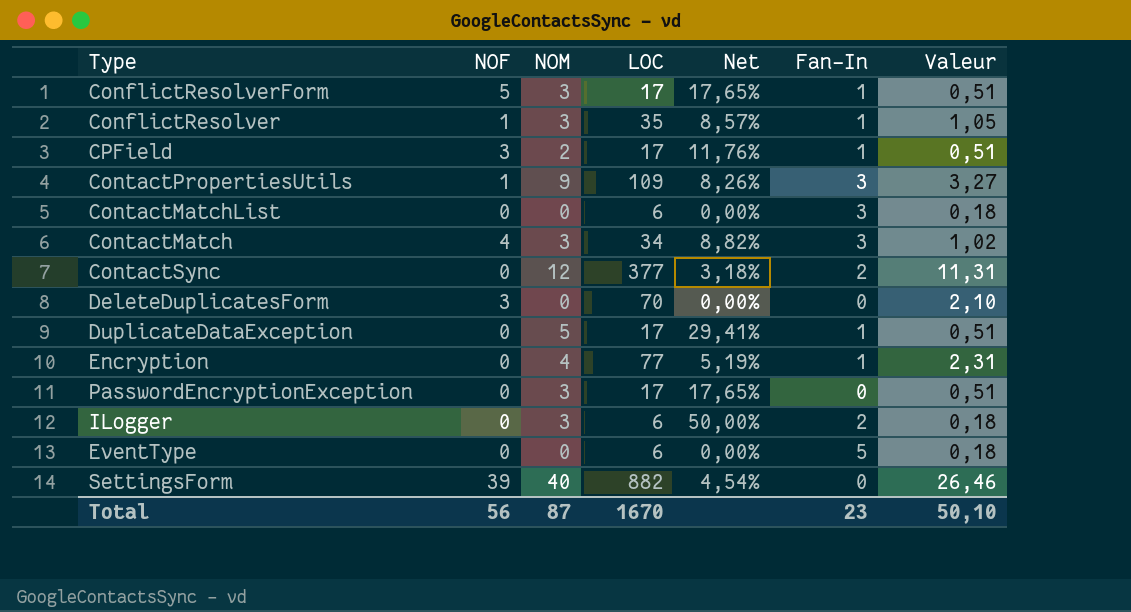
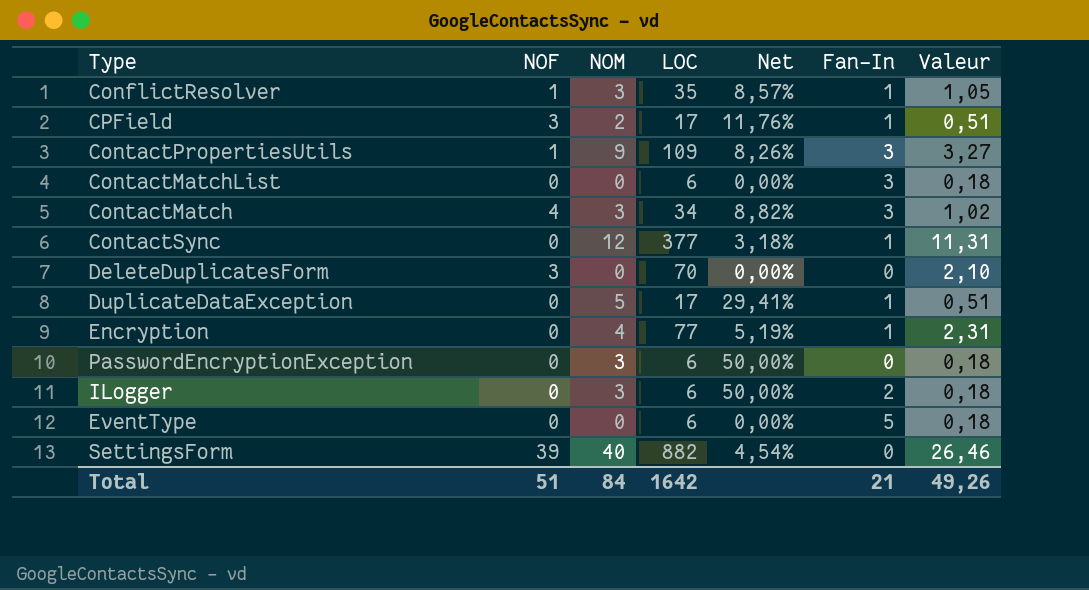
row ConflictResolverForm: 5 | 3 | 17 | 17,65% | 1 | 0,51 -> none
ContactSync | Fan-In: 2 -> 1
PasswordEncryptionException | LOC: 17 -> 6
PasswordEncryptionException | Net: 17,65% -> 50,00%
PasswordEncryptionException | Valeur: 0,51 -> 0,18
Total | NOF: 56 -> 51
Total | NOM: 87 -> 84
Total | LOC: 1670 -> 1642
Total | Fan-In: 23 -> 21
Total | Valeur: 50,10 -> 49,26

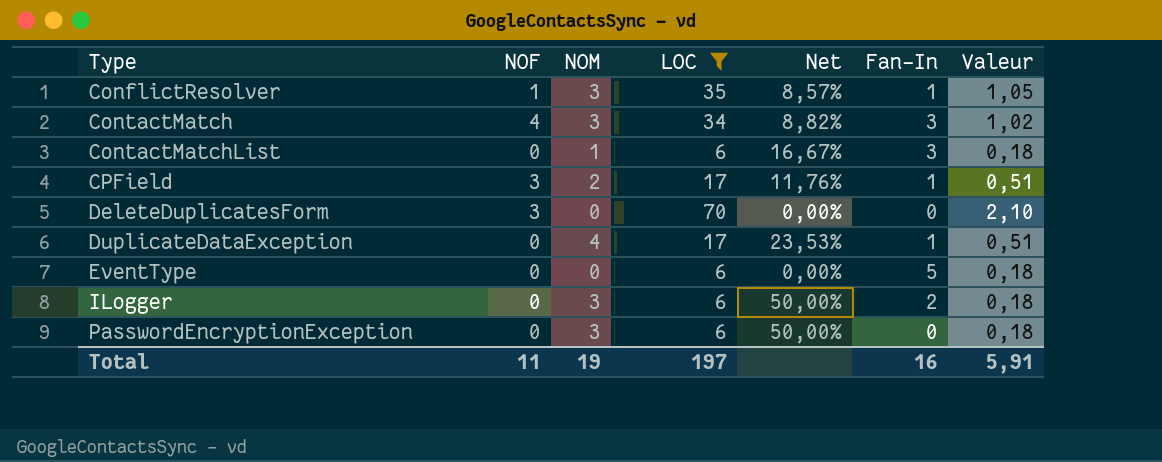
filter: none -> LOC <= 70
row order: none -> Type ascending
ContactMatchList | NOM: 0 -> 1
ContactMatchList | Net: 0,00% -> 16,67%
DuplicateDataException | NOM: 5 -> 4
DuplicateDataException | Net: 29,41% -> 23,53%
Total | NOF: 51 -> 11
Total | NOM: 84 -> 19
Total | LOC: 1642 -> 197
Total | Fan-In: 21 -> 16
Total | Valeur: 49,26 -> 5,91

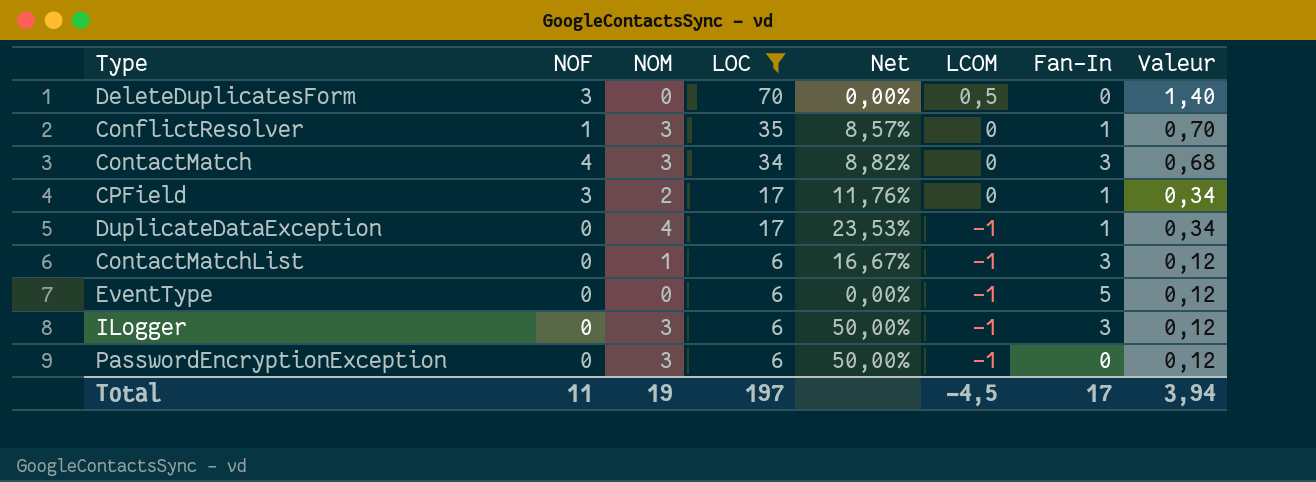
row order: Type ascending -> LOC descending
column LCOM | position: none -> 6
column Valeur | formula: [LOC] * 0,03 -> [LOC] * 0,02
ILogger | Fan-In: 2 -> 3
Total | Fan-In: 16 -> 17
Total | Valeur: 5,91 -> 3,94

